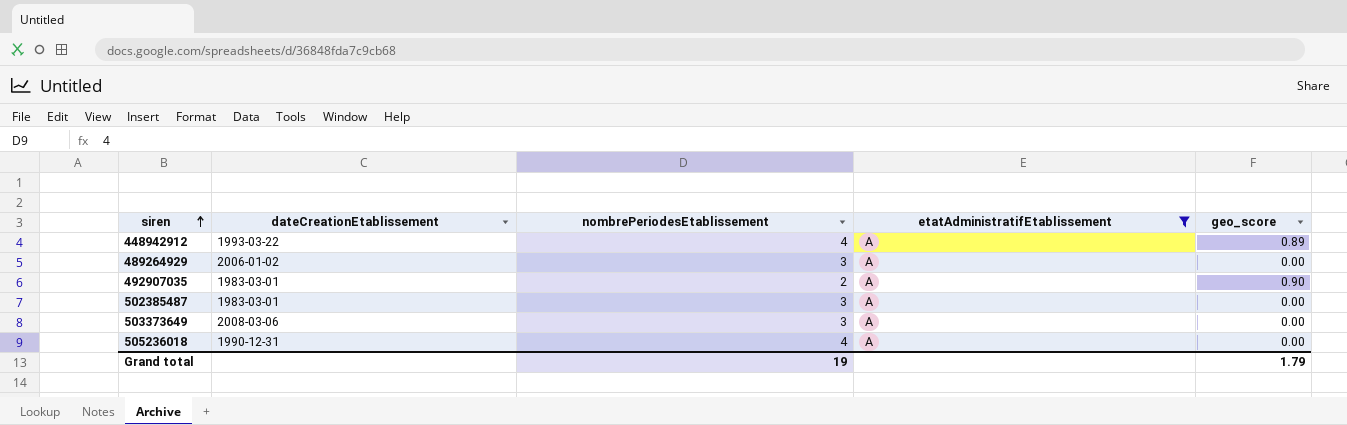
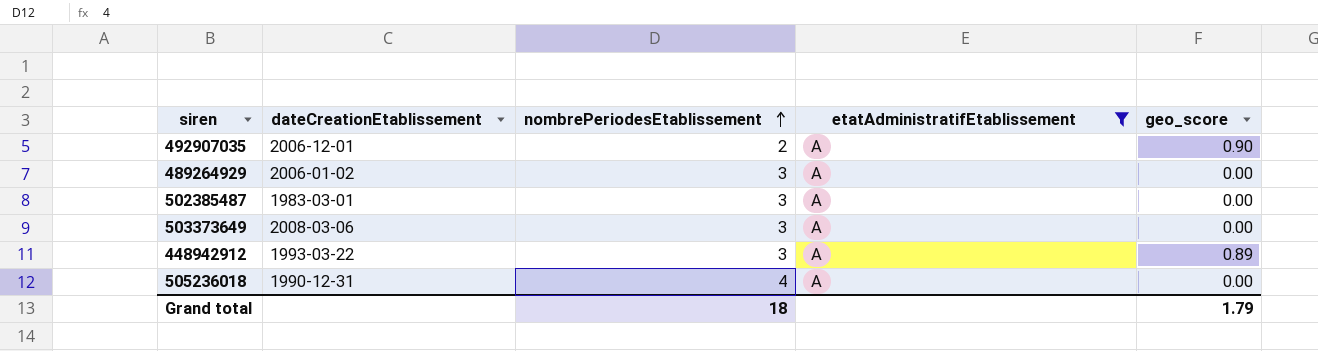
row order: siren ascending -> nombrePeriodesEtablissement ascending
492907035 | dateCreationEtablissement: 1983-03-01 -> 2006-12-01
448942912 | nombrePeriodesEtablissement: 4 -> 3
Grand total | nombrePeriodesEtablissement: 19 -> 18

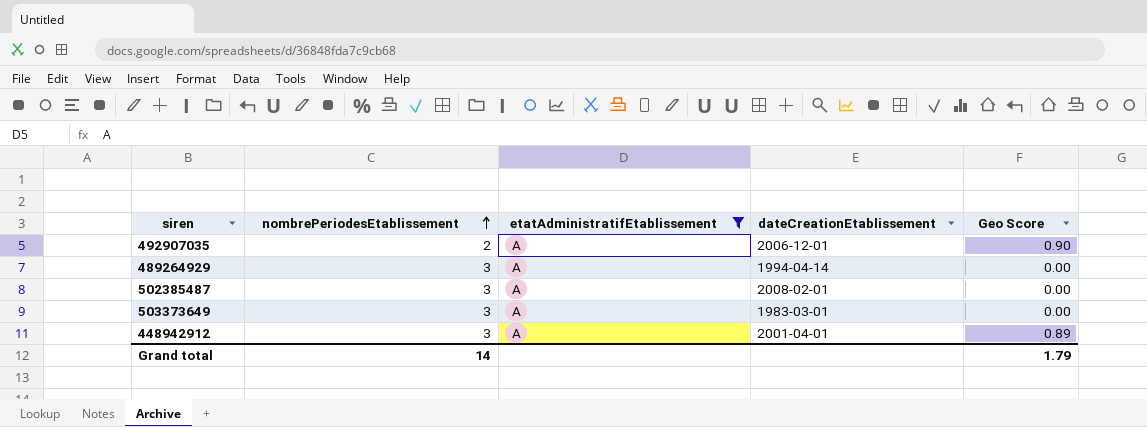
column dateCreationEtablissement | position: 2 -> 4
column name: geo_score -> Geo Score
row 505236018: 1990-12-31 | 4 | A | 0.00 -> none
489264929 | dateCreationEtablissement: 2006-01-02 -> 1994-04-14
502385487 | dateCreationEtablissement: 1983-03-01 -> 2008-02-01
503373649 | dateCreationEtablissement: 2008-03-06 -> 1983-03-01
448942912 | dateCreationEtablissement: 1993-03-22 -> 2001-04-01
Grand total | nombrePeriodesEtablissement: 18 -> 14

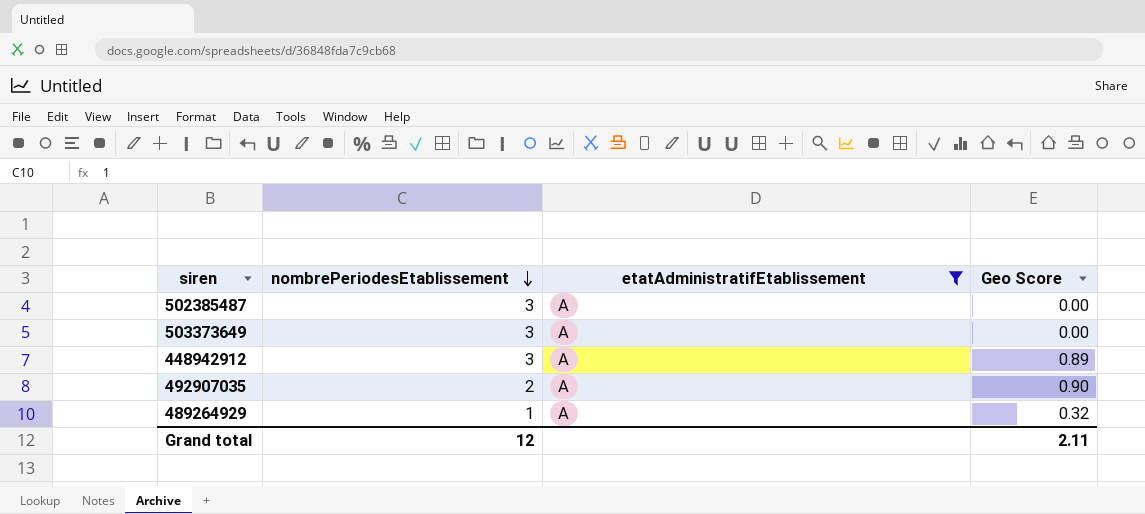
row order: nombrePeriodesEtablissement ascending -> nombrePeriodesEtablissement descending
column dateCreationEtablissement | position: 4 -> none
489264929 | nombrePeriodesEtablissement: 3 -> 1
489264929 | Geo Score: 0.00 -> 0.32
Grand total | nombrePeriodesEtablissement: 14 -> 12
Grand total | Geo Score: 1.79 -> 2.11

